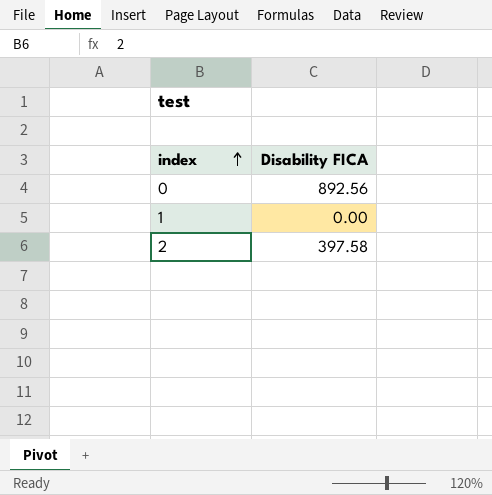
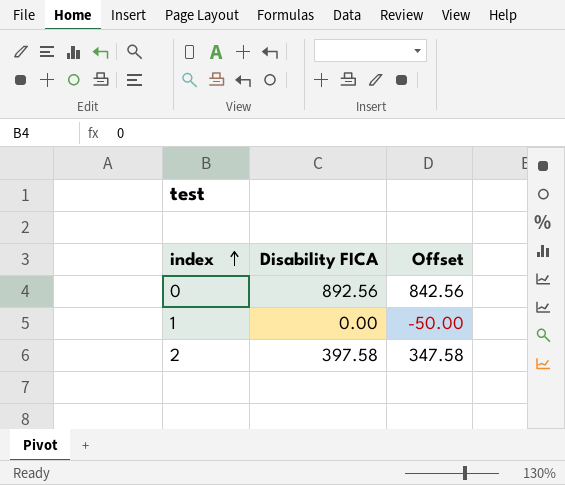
column Offset | formula: none -> [Disability FICA] - 50

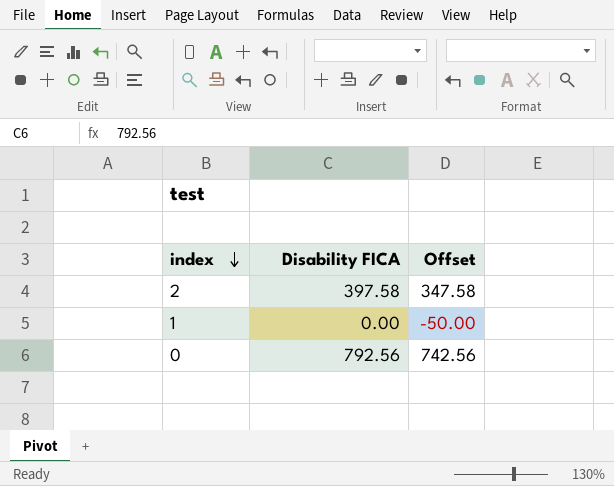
row order: index ascending -> index descending
0 | Disability FICA: 892.56 -> 792.56
0 | Offset: 842.56 -> 742.56

